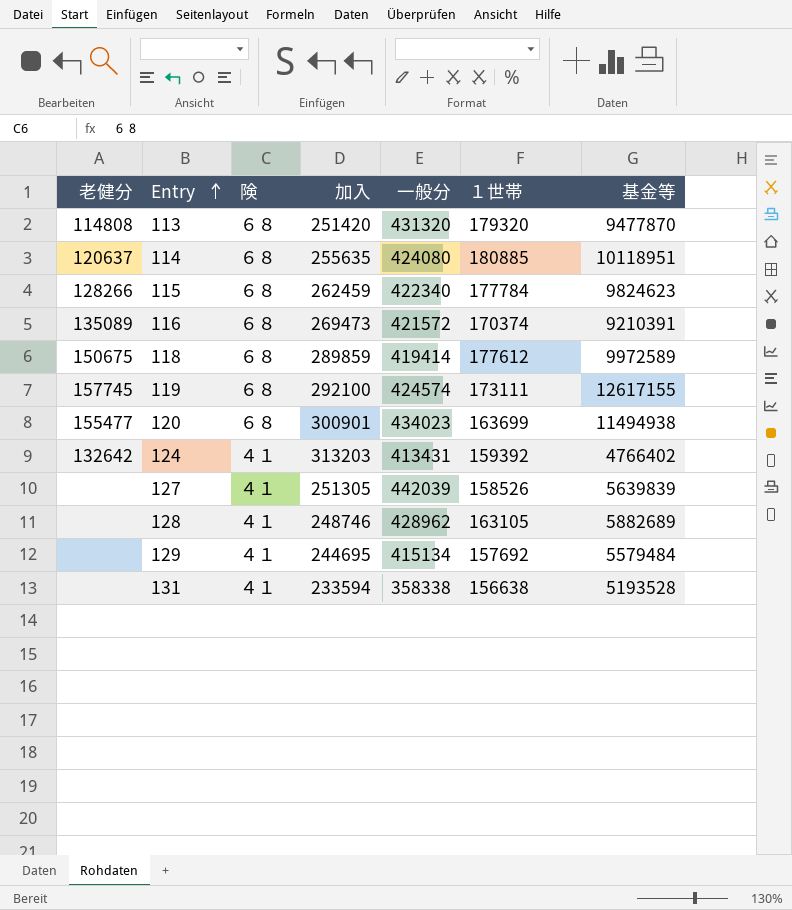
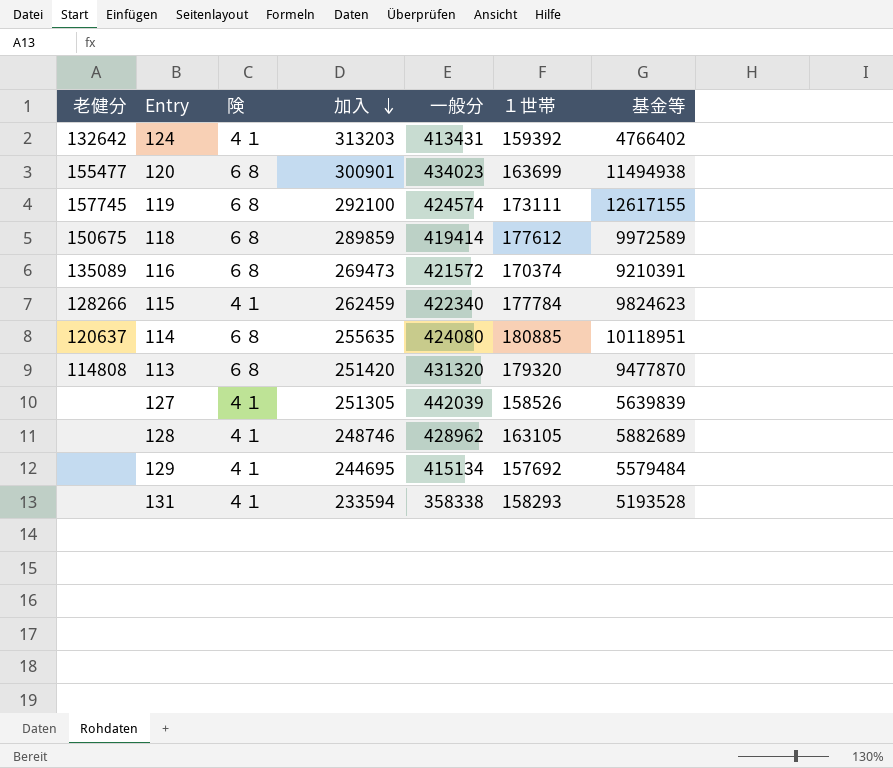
row order: Entry ascending -> 加入 descending
115 | 険: ６８ -> ４１
131 | １世帯: 156638 -> 158293

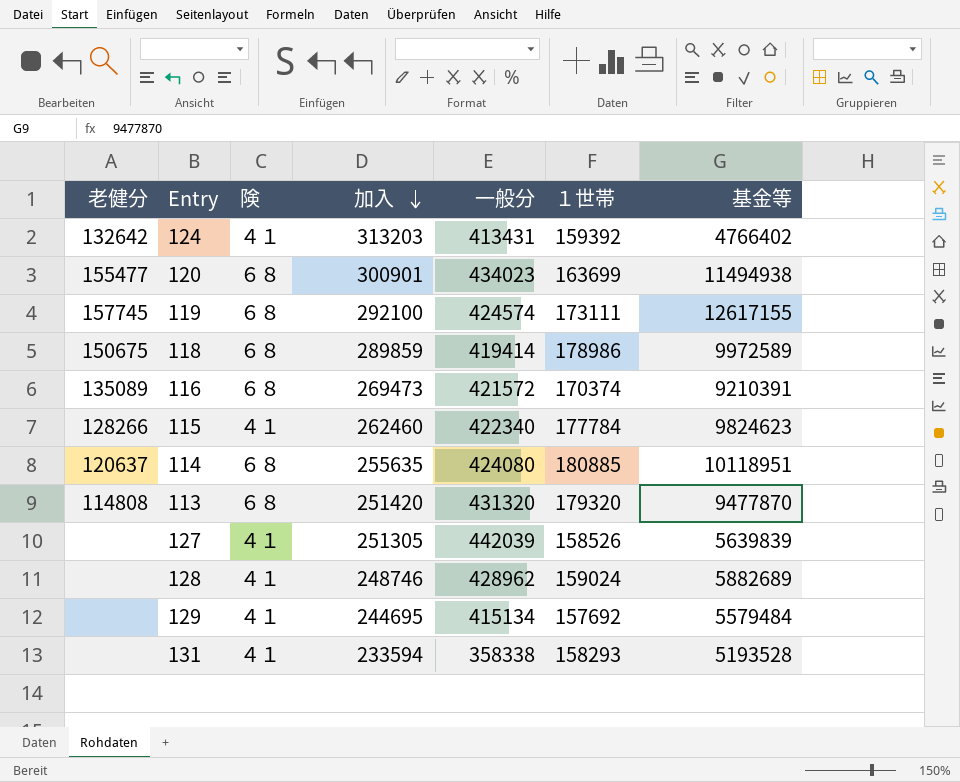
118 | １世帯: 177612 -> 178986
115 | 加入: 262459 -> 262460
128 | １世帯: 163105 -> 159024

